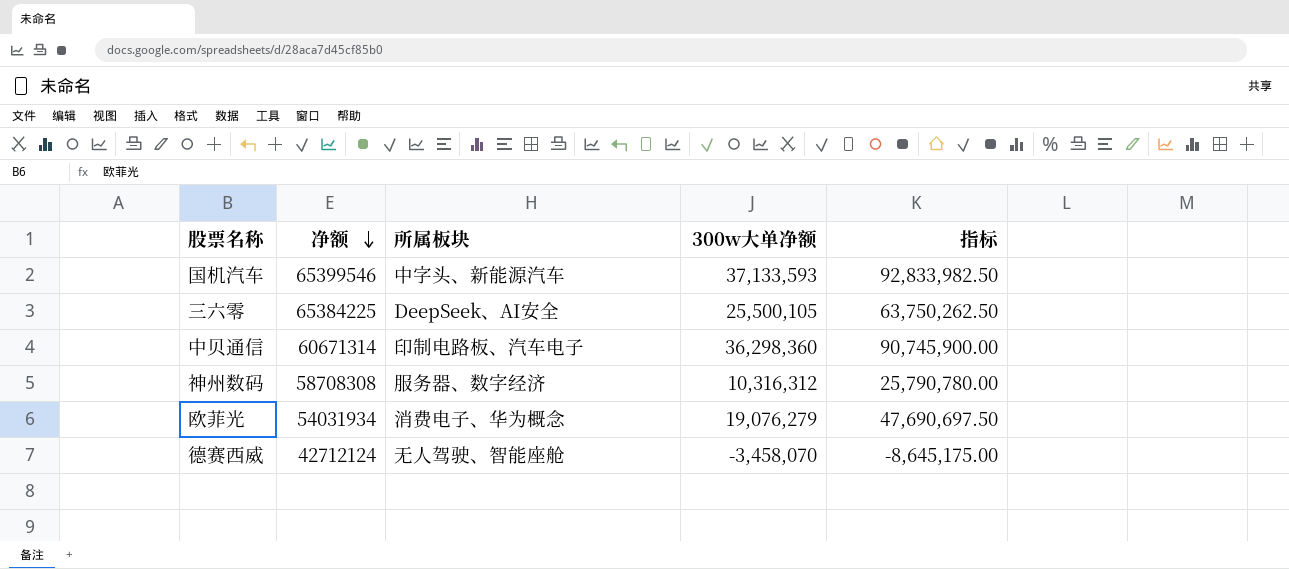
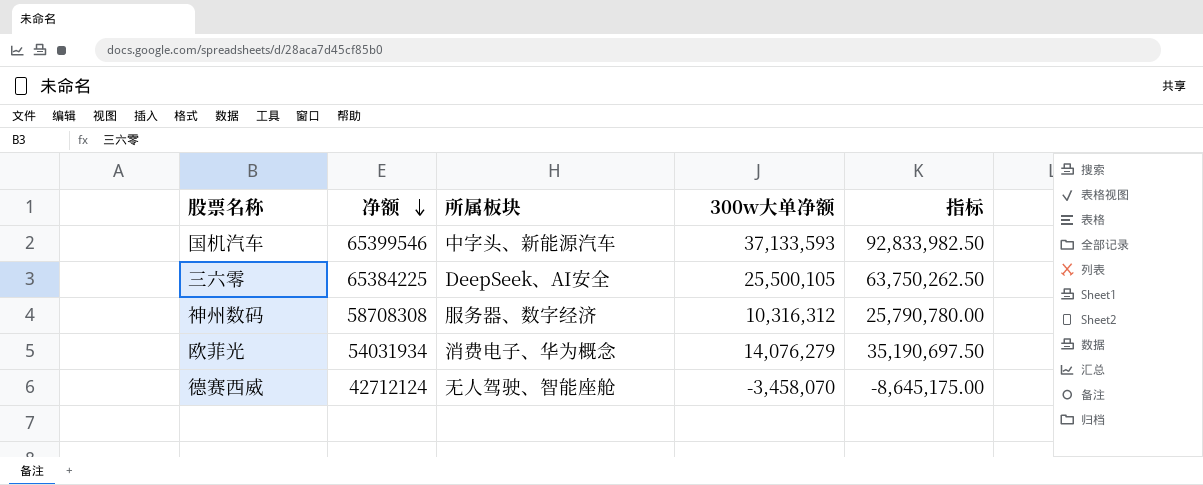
row 中贝通信: 60671314 | 印制电路板、汽车电子 | 36,298,360 | 90,745,900.00 -> none
欧菲光 | 300w大单净额: 19,076,279 -> 14,076,279
欧菲光 | 指标: 47,690,697.50 -> 35,190,697.50

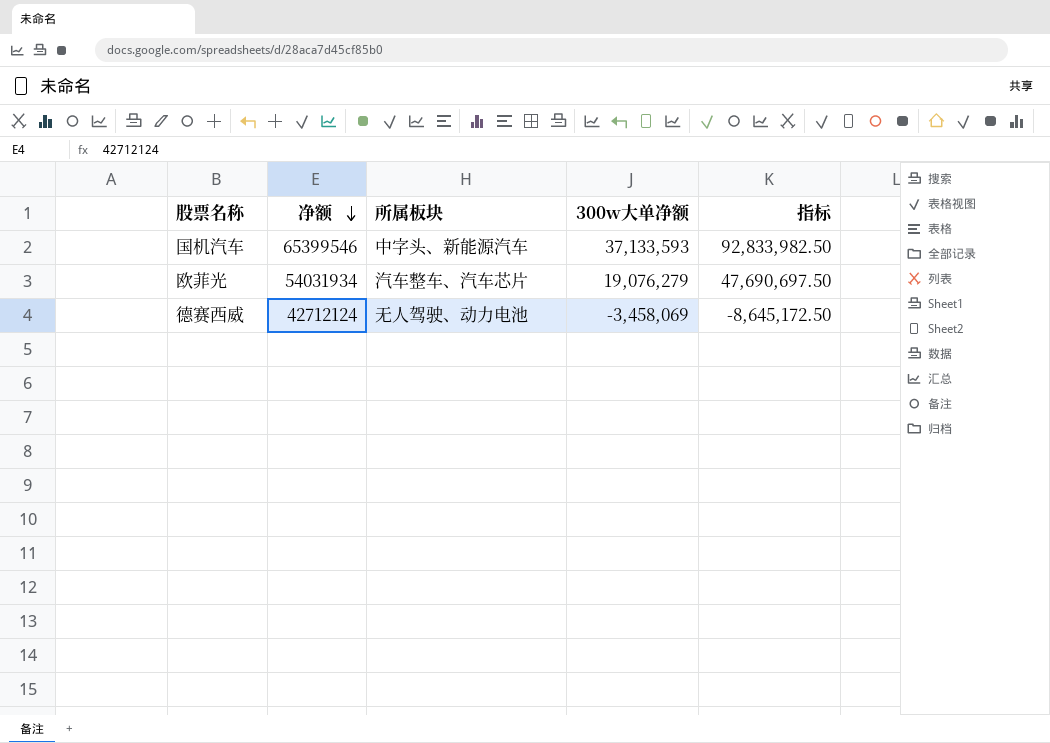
row 三六零: 65384225 | DeepSeek、AI安全 | 25,500,105 | 63,750,262.50 -> none
row 神州数码: 58708308 | 服务器、数字经济 | 10,316,312 | 25,790,780.00 -> none
欧菲光 | 所属板块: 消费电子、华为概念 -> 汽车整车、汽车芯片
欧菲光 | 300w大单净额: 14,076,279 -> 19,076,279
欧菲光 | 指标: 35,190,697.50 -> 47,690,697.50
德赛西威 | 所属板块: 无人驾驶、智能座舱 -> 无人驾驶、动力电池
德赛西威 | 300w大单净额: -3,458,070 -> -3,458,069
德赛西威 | 指标: -8,645,175.00 -> -8,645,172.50

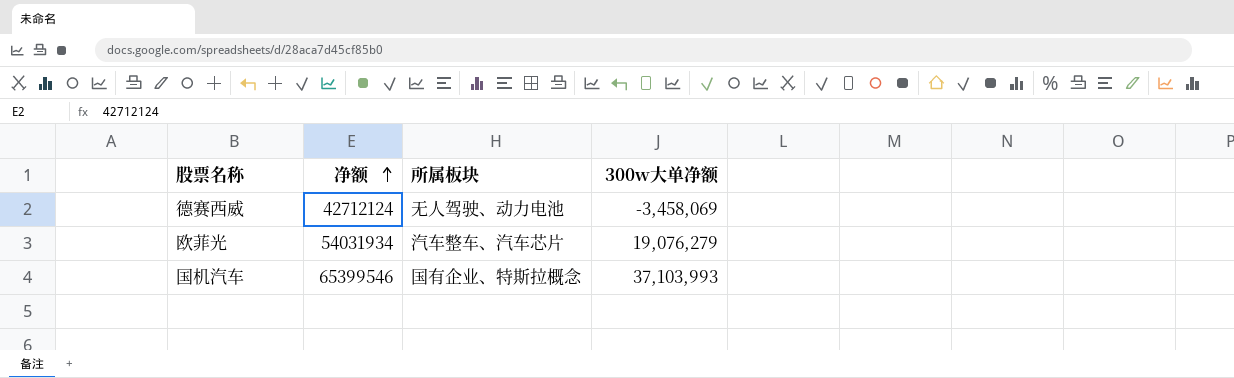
row order: 净额 descending -> 净额 ascending
column 指标 | formula: [300w大单净额] * 2.5 -> none
国机汽车 | 所属板块: 中字头、新能源汽车 -> 国有企业、特斯拉概念
国机汽车 | 300w大单净额: 37,133,593 -> 37,103,993

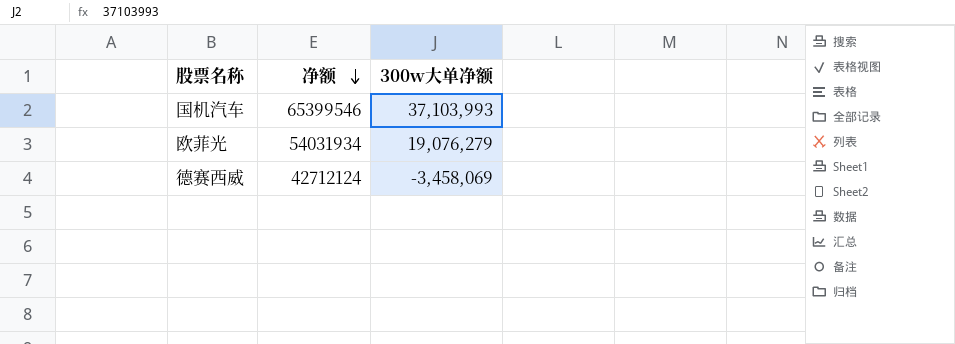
row order: 净额 ascending -> 净额 descending
column 所属板块 | position: 3 -> none

